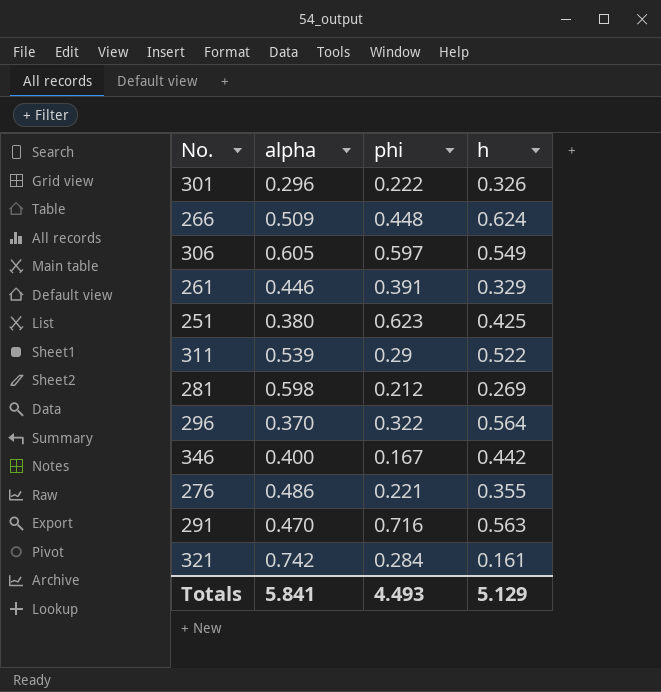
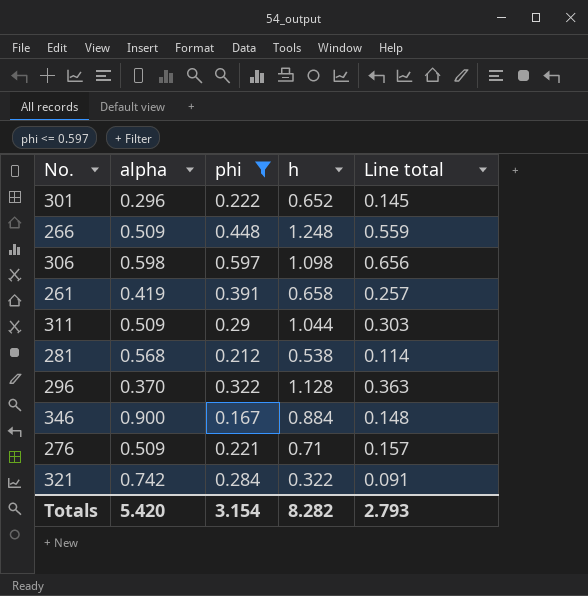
filter: none -> phi <= 0.597
column Line total | formula: none -> [phi] * [h]
301 | h: 0.326 -> 0.652
266 | h: 0.624 -> 1.248
306 | alpha: 0.605 -> 0.598
306 | h: 0.549 -> 1.098
261 | alpha: 0.446 -> 0.419
261 | h: 0.329 -> 0.658
311 | alpha: 0.539 -> 0.509
311 | h: 0.522 -> 1.044
281 | alpha: 0.598 -> 0.568
281 | h: 0.269 -> 0.538
296 | h: 0.564 -> 1.128
346 | alpha: 0.400 -> 0.900
346 | h: 0.442 -> 0.884
276 | alpha: 0.486 -> 0.509
276 | h: 0.355 -> 0.71
321 | h: 0.161 -> 0.322
Totals | alpha: 5.841 -> 5.420
Totals | phi: 4.493 -> 3.154
Totals | h: 5.129 -> 8.282

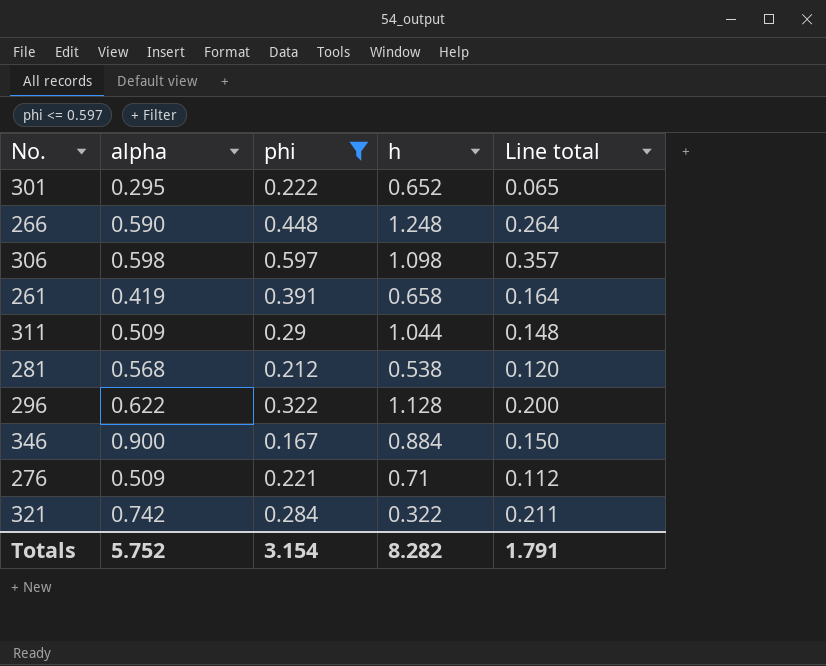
column Line total | formula: [phi] * [h] -> [alpha] * [phi]
301 | alpha: 0.296 -> 0.295
266 | alpha: 0.509 -> 0.590
296 | alpha: 0.370 -> 0.622
Totals | alpha: 5.420 -> 5.752
Totals | Line total: 2.793 -> 1.791

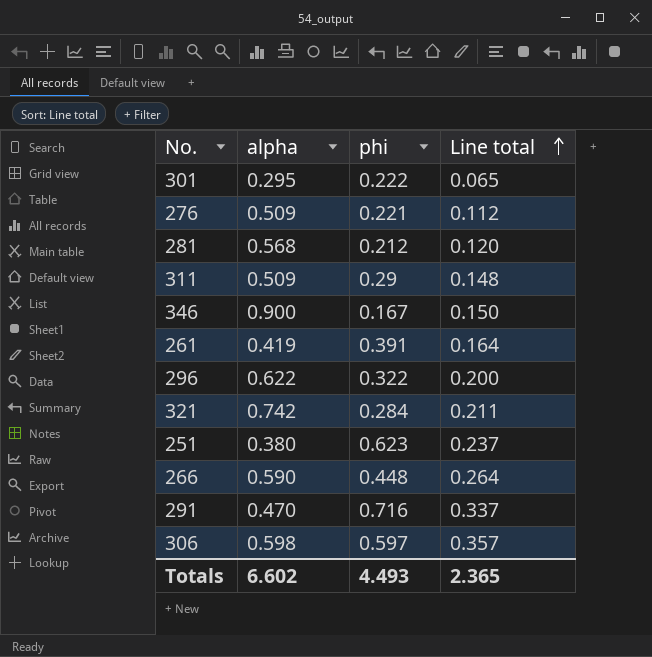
filter: phi <= 0.597 -> none
row order: none -> Line total ascending
column h | position: 4 -> none
Totals | alpha: 5.752 -> 6.602
Totals | phi: 3.154 -> 4.493
Totals | Line total: 1.791 -> 2.365

